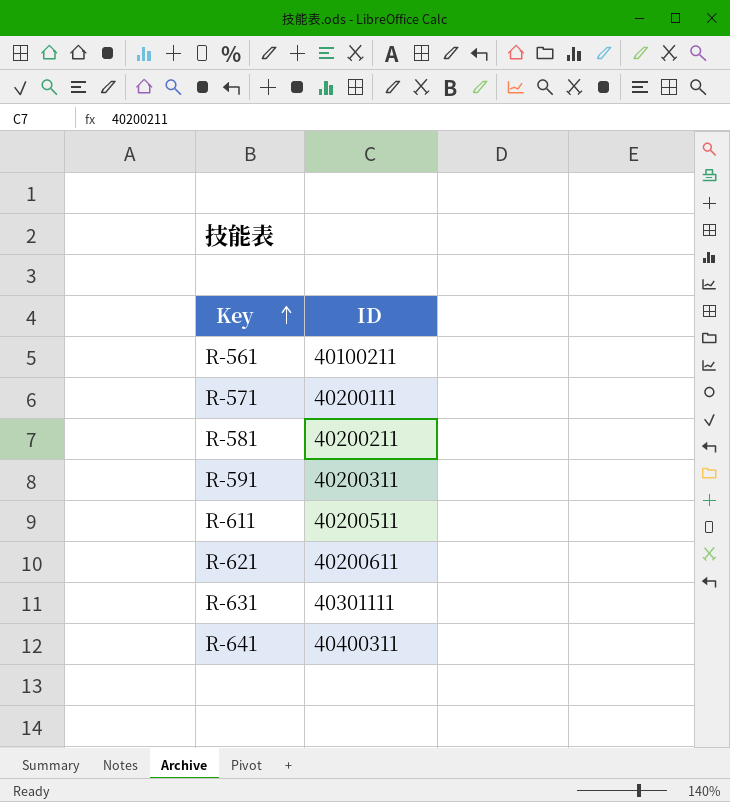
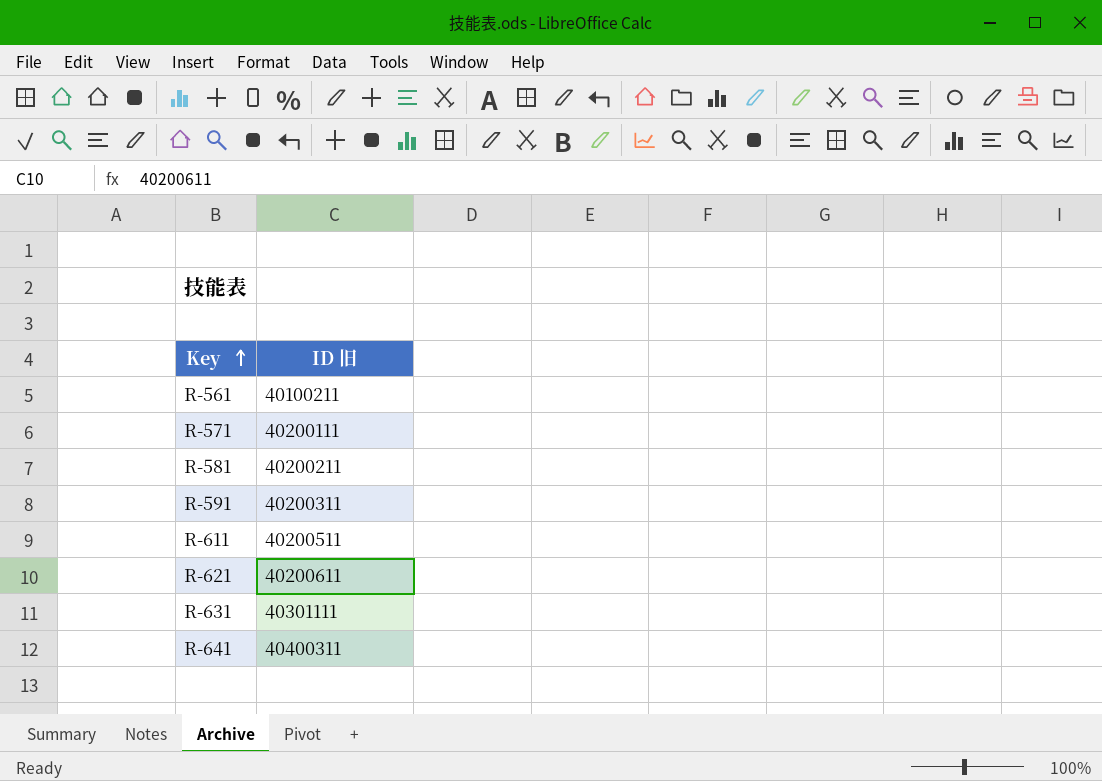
column name: ID -> ID 旧

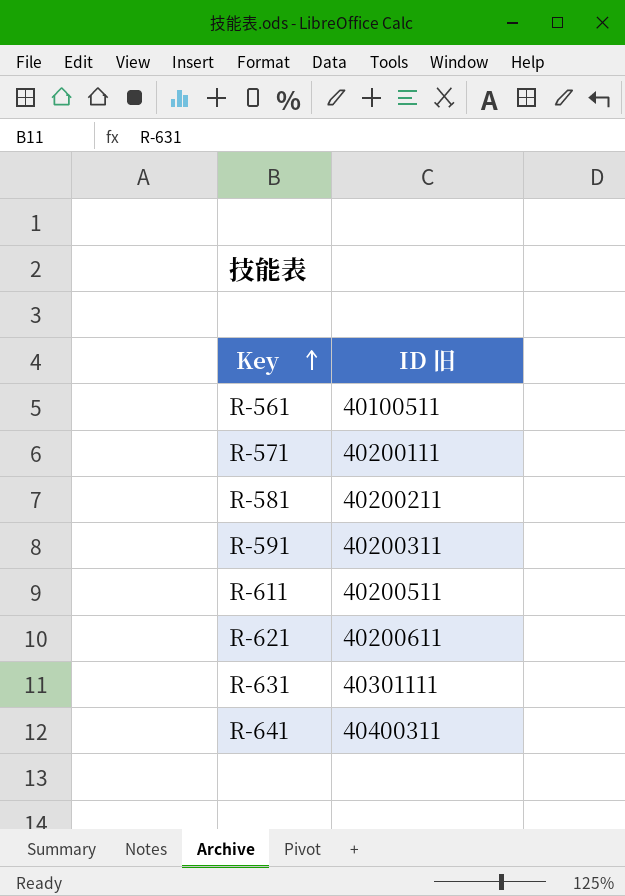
R-561 | ID 旧: 40100211 -> 40100511

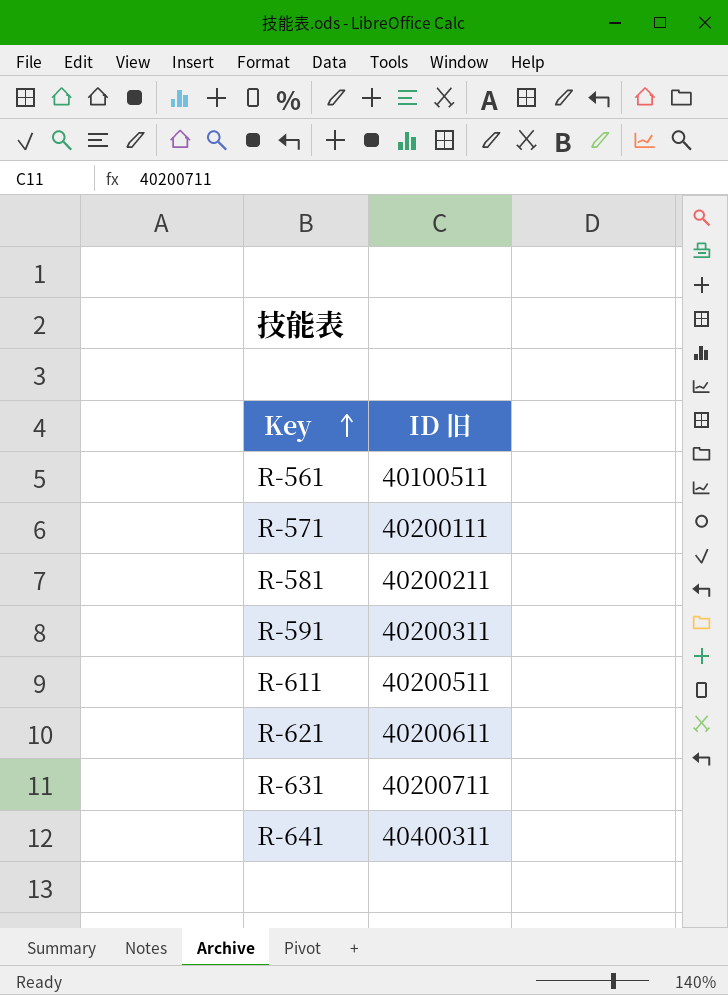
R-631 | ID 旧: 40301111 -> 40200711

